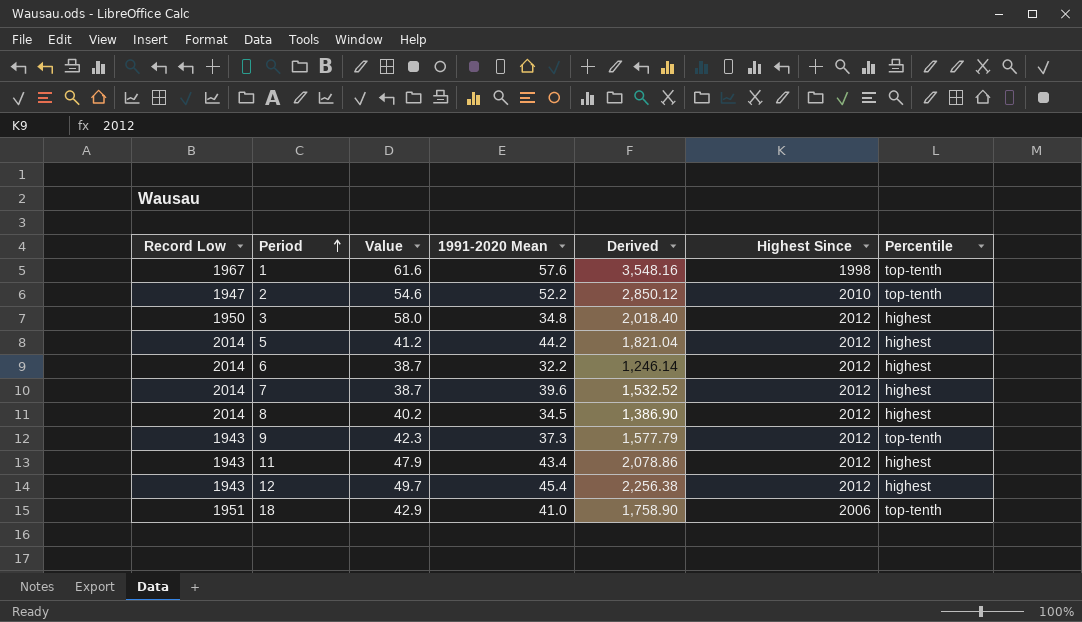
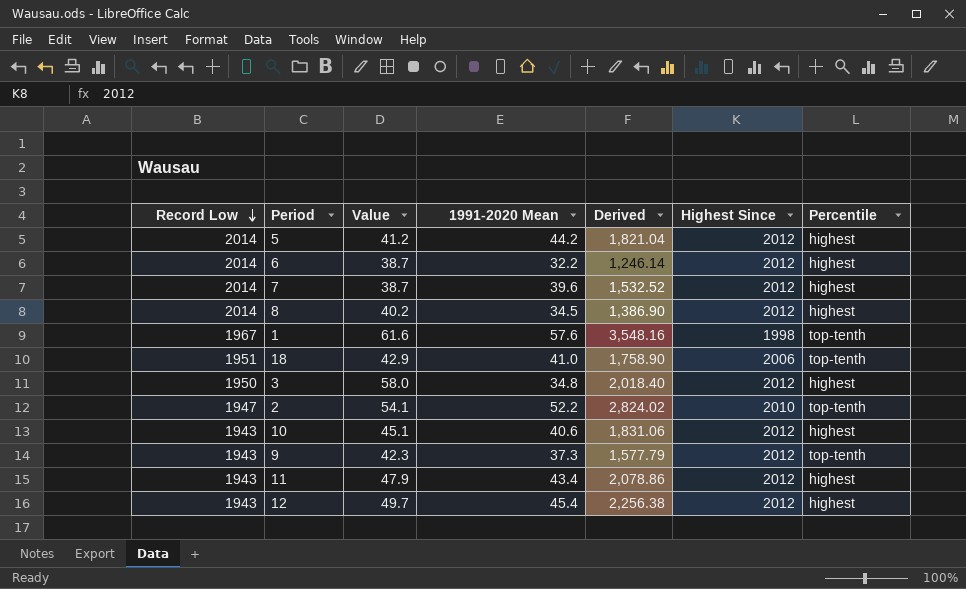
row order: Period ascending -> Record Low descending
2 | Value: 54.6 -> 54.1
2 | Derived: 2,850.12 -> 2,824.02
row 10: none -> 1943 | 45.1 | 40.6 | 1,831.06 | 2012 | highest

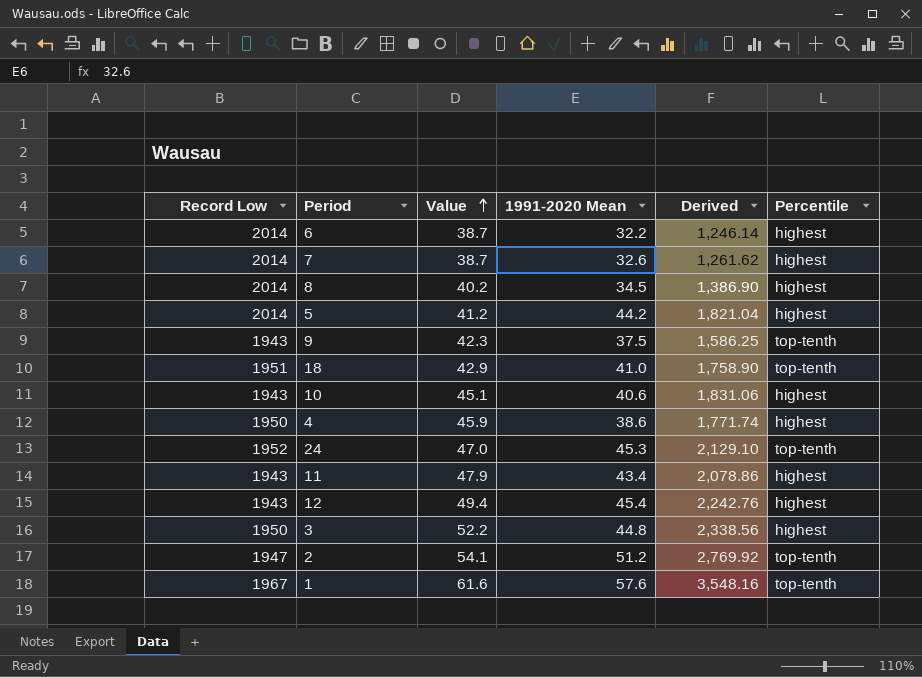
row order: Record Low descending -> Value ascending
column Highest Since | position: 6 -> none
7 | 1991-2020 Mean: 39.6 -> 32.6
7 | Derived: 1,532.52 -> 1,261.62
9 | 1991-2020 Mean: 37.3 -> 37.5
9 | Derived: 1,577.79 -> 1,586.25
row 4: none -> 1950 | 45.9 | 38.6 | 1,771.74 | highest
row 24: none -> 1952 | 47.0 | 45.3 | 2,129.10 | top-tenth
12 | Value: 49.7 -> 49.4
12 | Derived: 2,256.38 -> 2,242.76
3 | Value: 58.0 -> 52.2
3 | 1991-2020 Mean: 34.8 -> 44.8
3 | Derived: 2,018.40 -> 2,338.56
2 | 1991-2020 Mean: 52.2 -> 51.2
2 | Derived: 2,824.02 -> 2,769.92

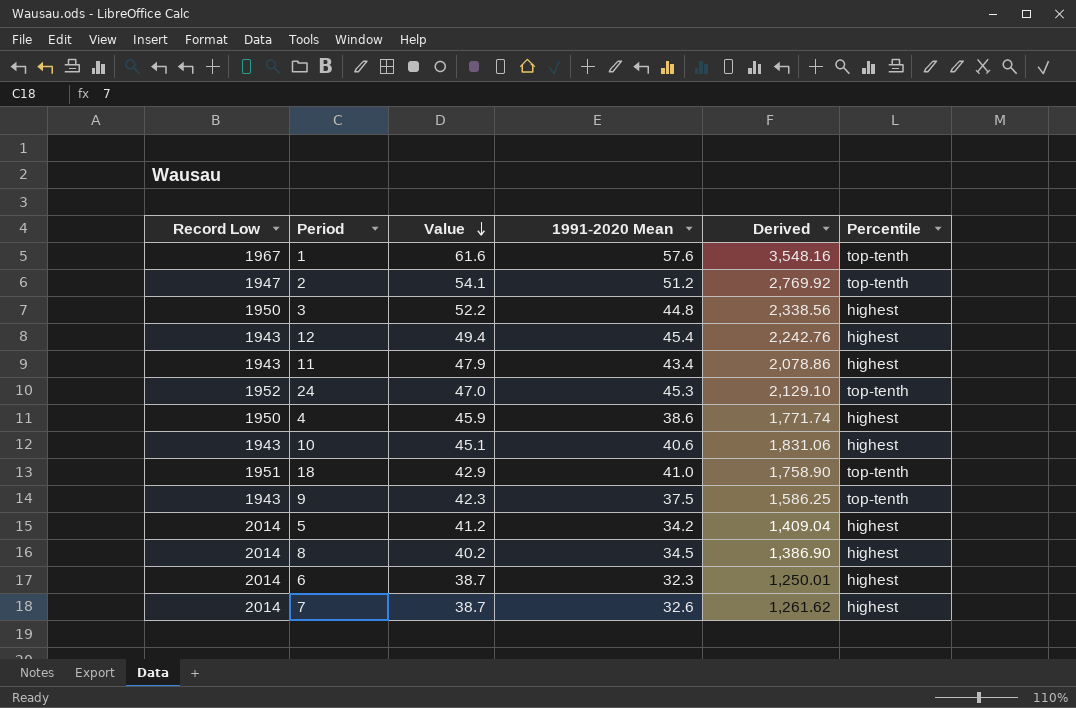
row order: Value ascending -> Value descending
5 | 1991-2020 Mean: 44.2 -> 34.2
5 | Derived: 1,821.04 -> 1,409.04
6 | 1991-2020 Mean: 32.2 -> 32.3
6 | Derived: 1,246.14 -> 1,250.01

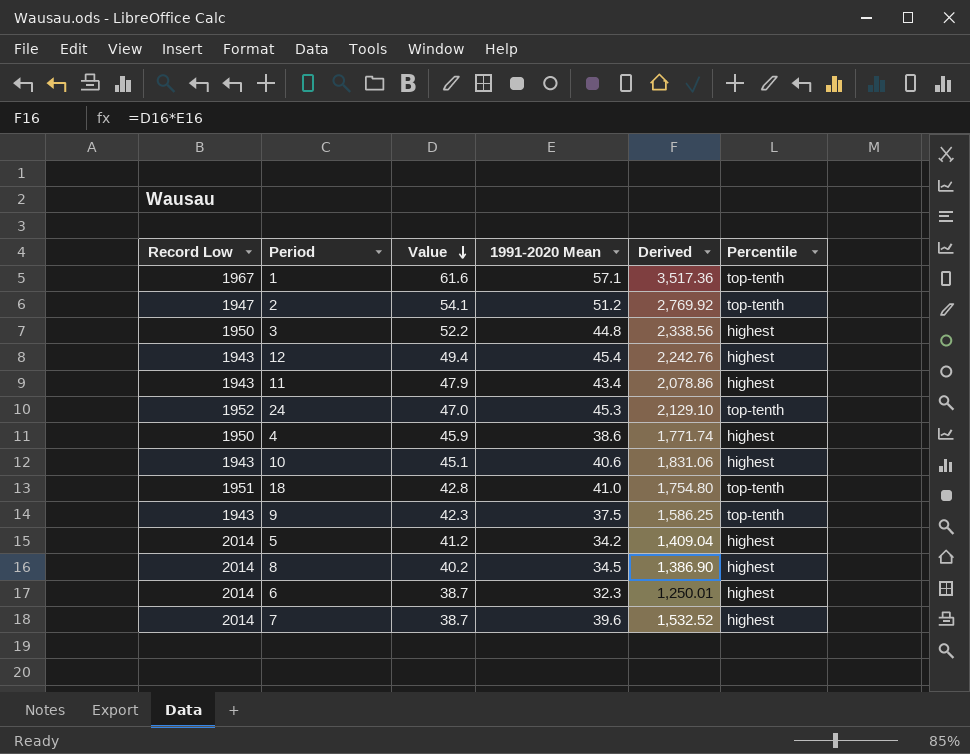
1 | 1991-2020 Mean: 57.6 -> 57.1
1 | Derived: 3,548.16 -> 3,517.36
18 | Value: 42.9 -> 42.8
18 | Derived: 1,758.90 -> 1,754.80
7 | 1991-2020 Mean: 32.6 -> 39.6
7 | Derived: 1,261.62 -> 1,532.52

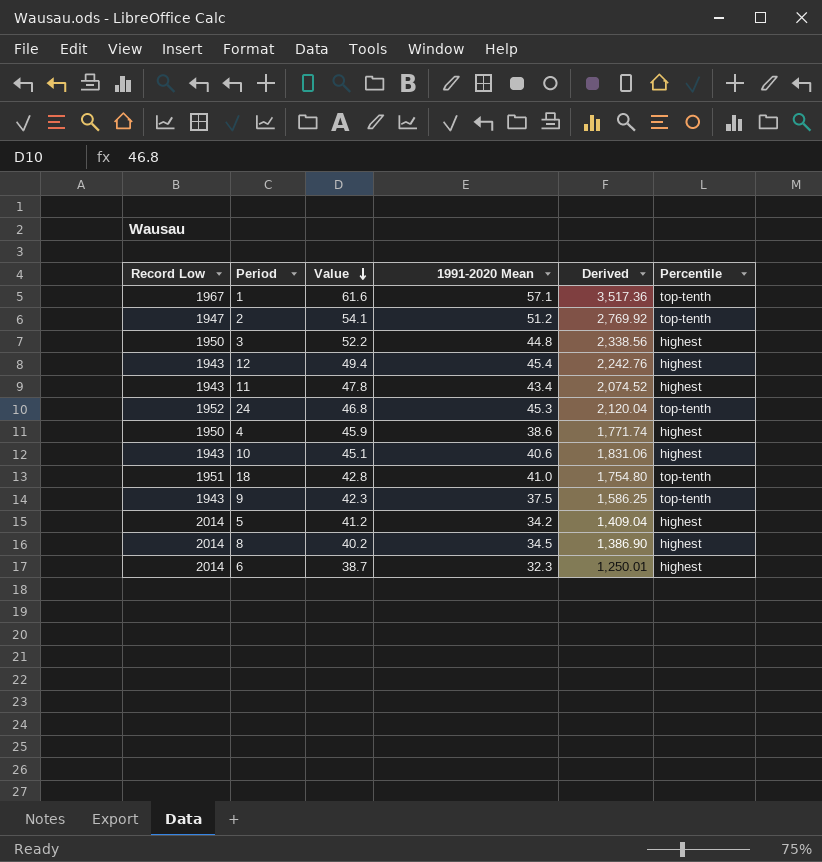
row 7: 2014 | 38.7 | 39.6 | 1,532.52 | highest -> none
11 | Value: 47.9 -> 47.8
11 | Derived: 2,078.86 -> 2,074.52
24 | Value: 47.0 -> 46.8
24 | Derived: 2,129.10 -> 2,120.04

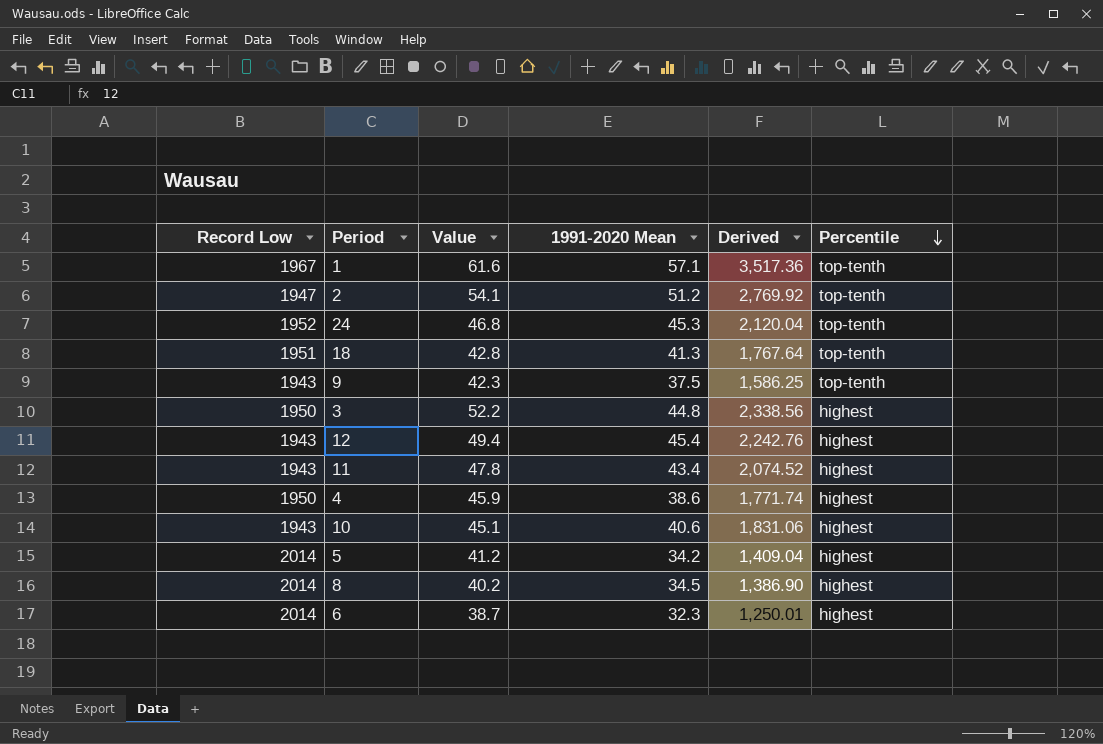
row order: Value descending -> Percentile descending
18 | 1991-2020 Mean: 41.0 -> 41.3
18 | Derived: 1,754.80 -> 1,767.64

